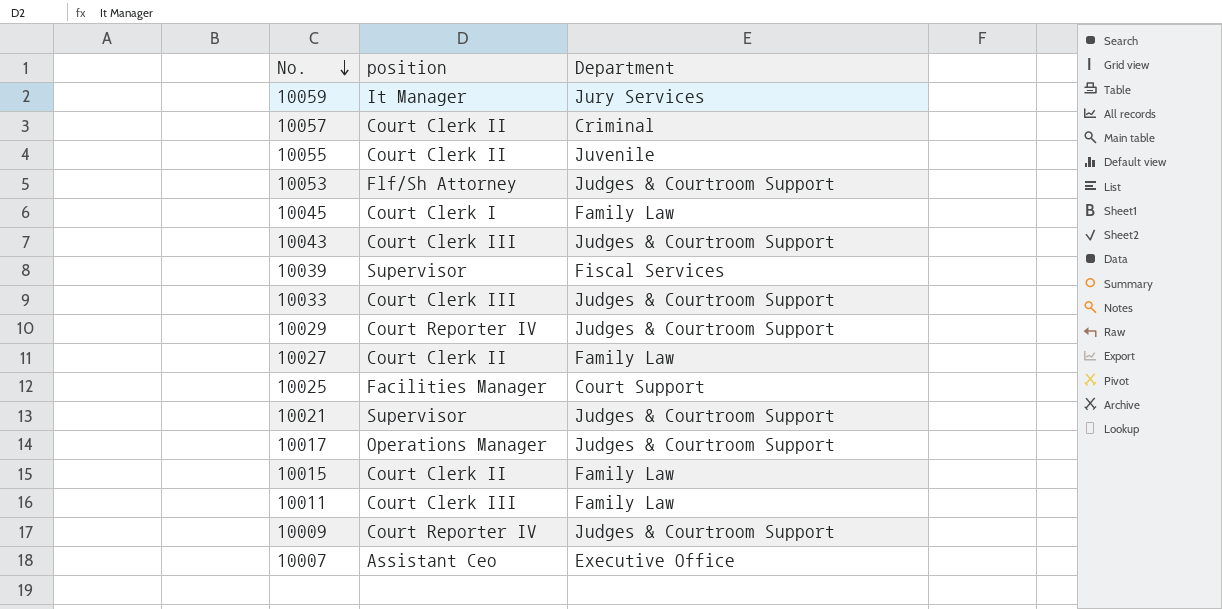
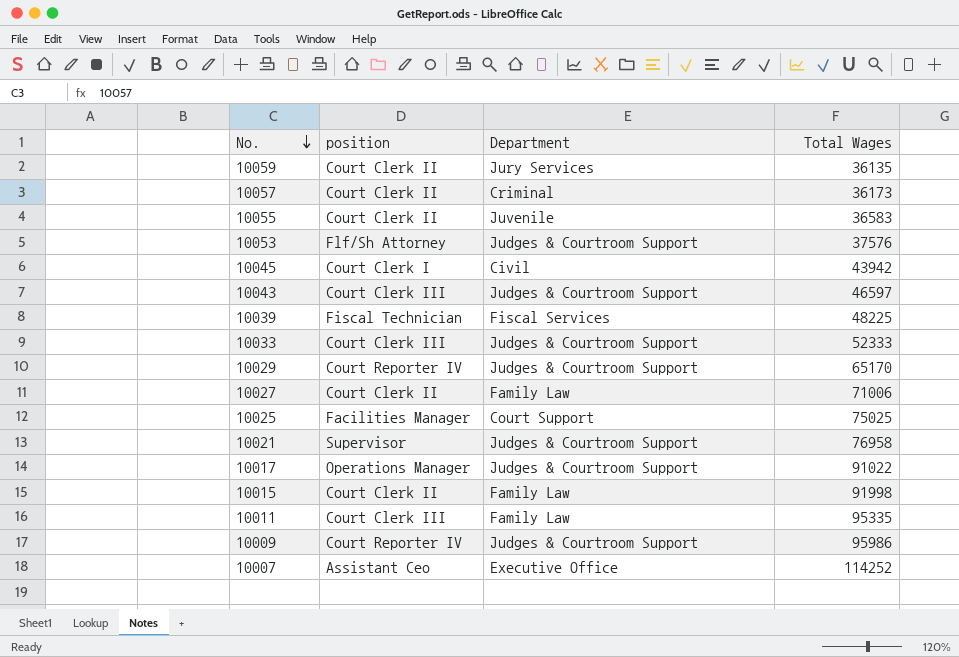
column Total Wages | position: none -> 4
10059 | position: It Manager -> Court Clerk II
10045 | Department: Family Law -> Civil
10039 | position: Supervisor -> Fiscal Technician

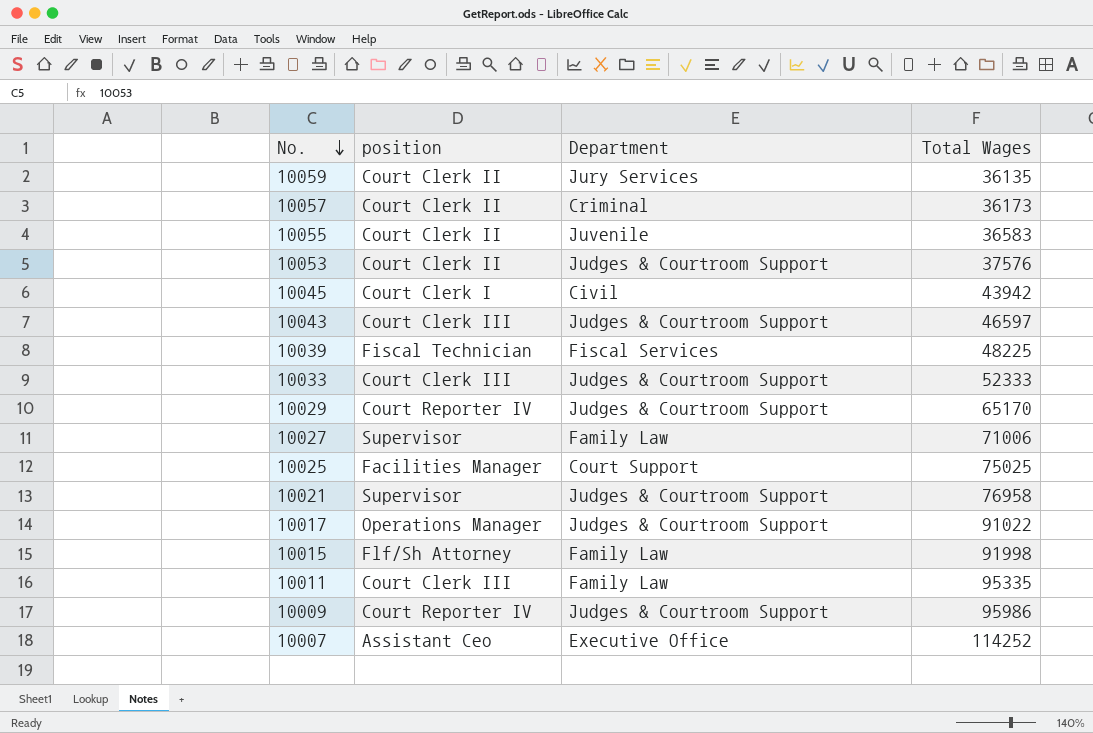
10053 | position: Flf/Sh Attorney -> Court Clerk II
10027 | position: Court Clerk II -> Supervisor
10015 | position: Court Clerk II -> Flf/Sh Attorney

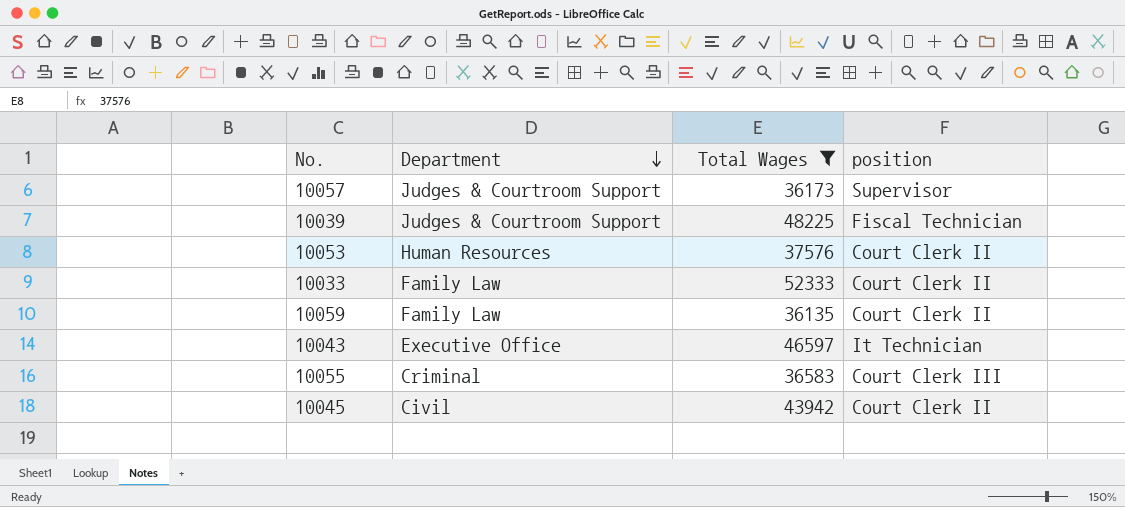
filter: none -> Total Wages <= 52333
row order: No. descending -> Department descending
column position | position: 2 -> 4
10057 | Department: Criminal -> Judges & Courtroom Support
10057 | position: Court Clerk II -> Supervisor
10039 | Department: Fiscal Services -> Judges & Courtroom Support
10053 | Department: Judges & Courtroom Support -> Human Resources
10033 | Department: Judges & Courtroom Support -> Family Law
10033 | position: Court Clerk III -> Court Clerk II
10059 | Department: Jury Services -> Family Law
10043 | Department: Judges & Courtroom Support -> Executive Office
10043 | position: Court Clerk III -> It Technician
10055 | Department: Juvenile -> Criminal
10055 | position: Court Clerk II -> Court Clerk III
10045 | position: Court Clerk I -> Court Clerk II

